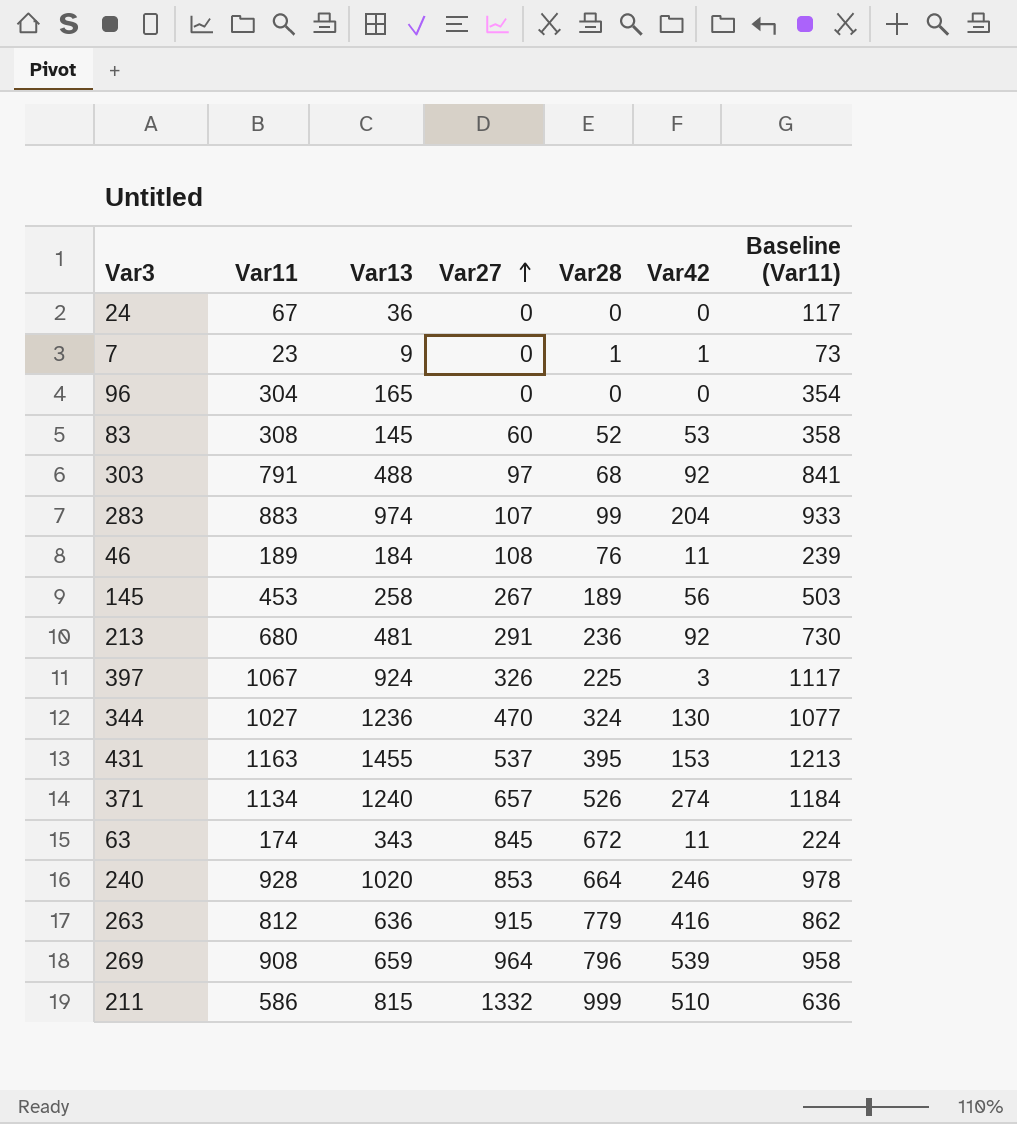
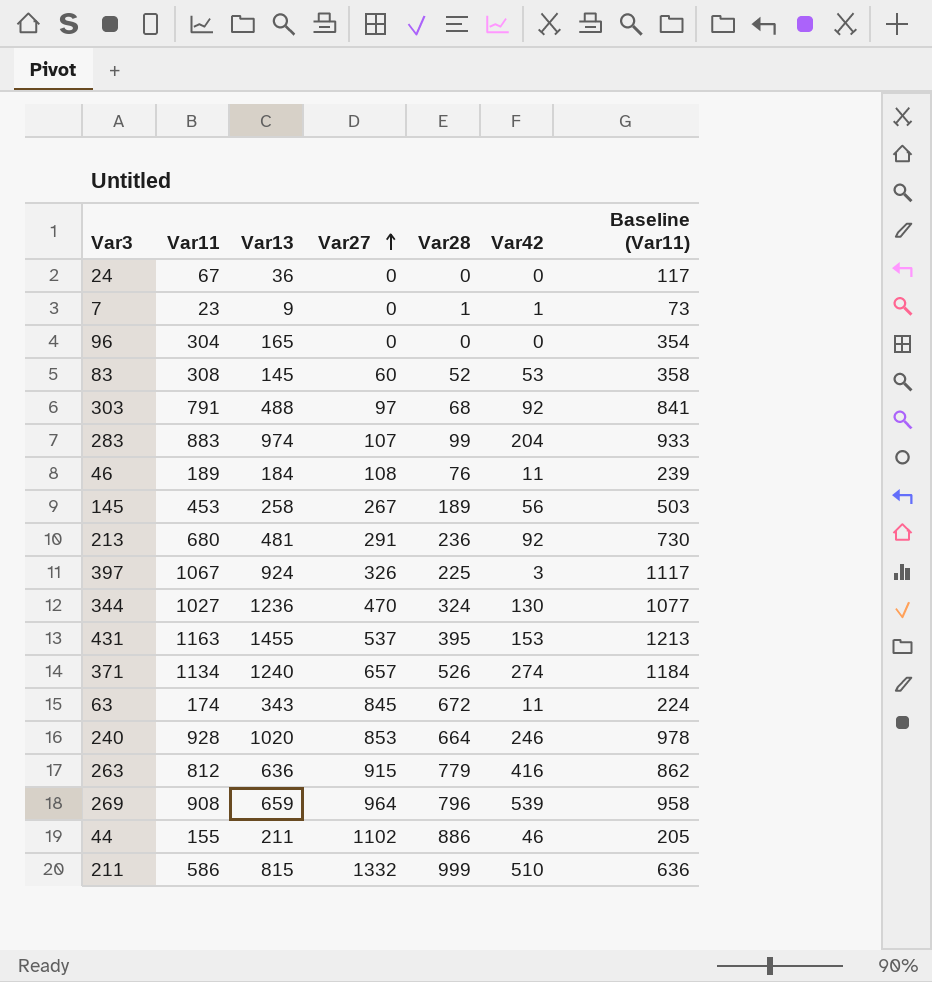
row 44: none -> 155 | 211 | 1102 | 886 | 46 | 205

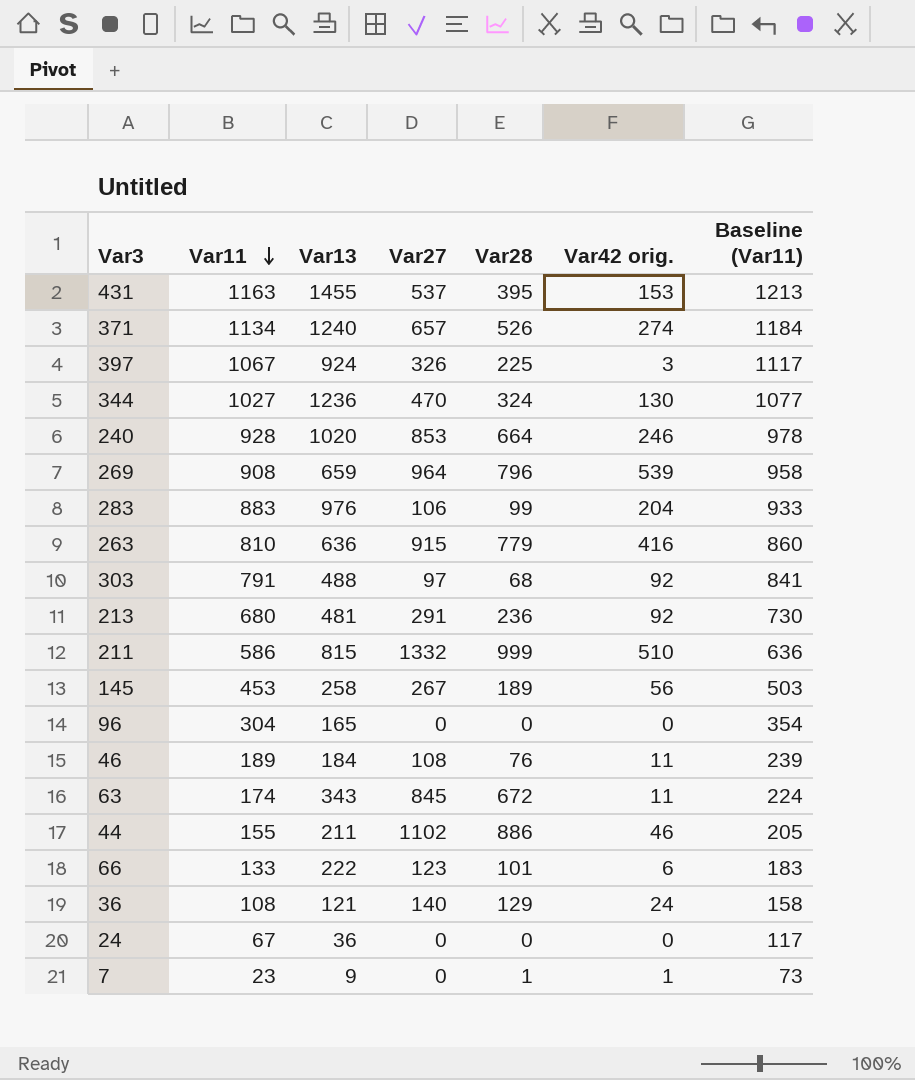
row order: Var27 ascending -> Var11 descending
column name: Var42 -> Var42 orig.
row 83: 308 | 145 | 60 | 52 | 53 | 358 -> none
283 | Var13: 974 -> 976
283 | Var27: 107 -> 106
263 | Var11: 812 -> 810
263 | Baseline (Var11): 862 -> 860
row 66: none -> 133 | 222 | 123 | 101 | 6 | 183
row 36: none -> 108 | 121 | 140 | 129 | 24 | 158

